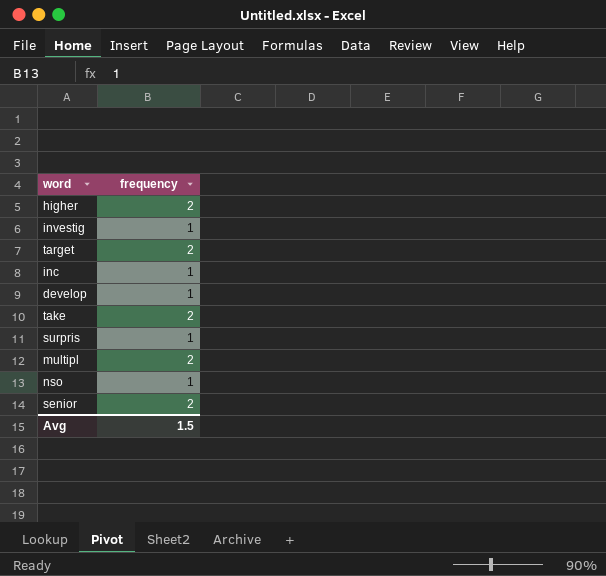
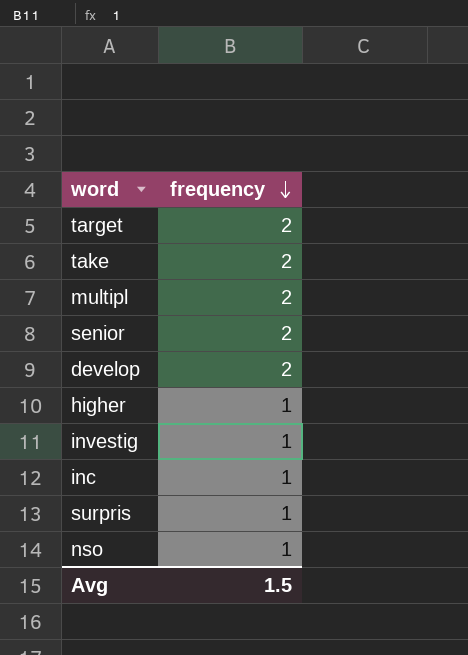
row order: none -> frequency descending
develop | frequency: 1 -> 2
higher | frequency: 2 -> 1

